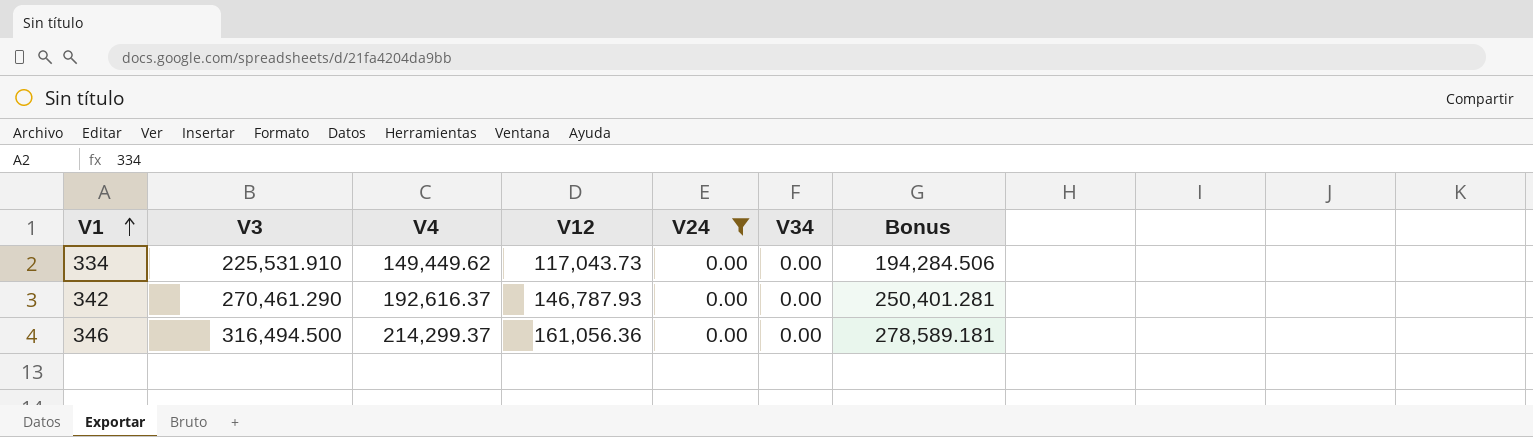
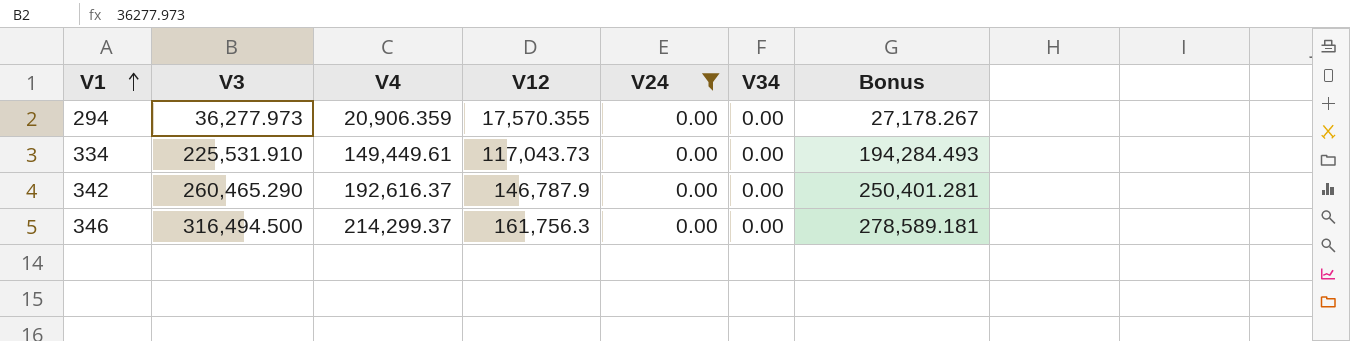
row 294: none -> 36,277.973 | 20,906.359 | 17,570.355 | 0.00 | 0.00 | 27,178.267
334 | V4: 149,449.62 -> 149,449.61
334 | Bonus: 194,284.506 -> 194,284.493
342 | V3: 270,461.290 -> 260,465.290
342 | V12: 146,787.93 -> 146,787.9
346 | V12: 161,056.36 -> 161,756.3

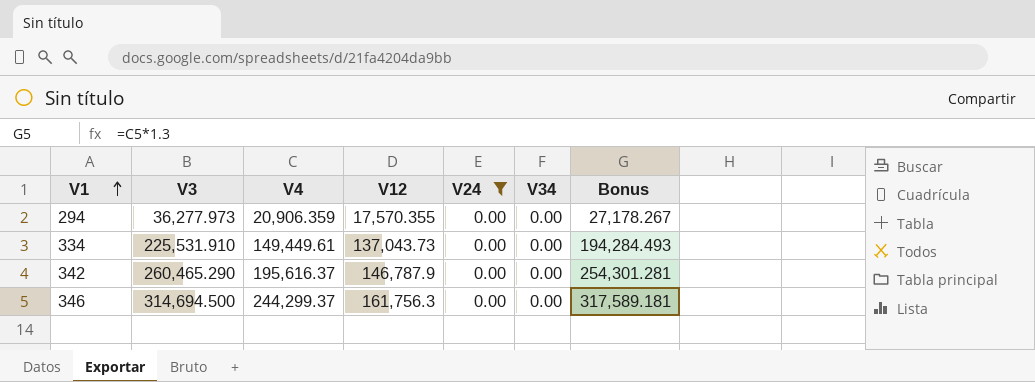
334 | V12: 117,043.73 -> 137,043.73
342 | V4: 192,616.37 -> 195,616.37
342 | Bonus: 250,401.281 -> 254,301.281
346 | V3: 316,494.500 -> 314,694.500
346 | V4: 214,299.37 -> 244,299.37
346 | Bonus: 278,589.181 -> 317,589.181

